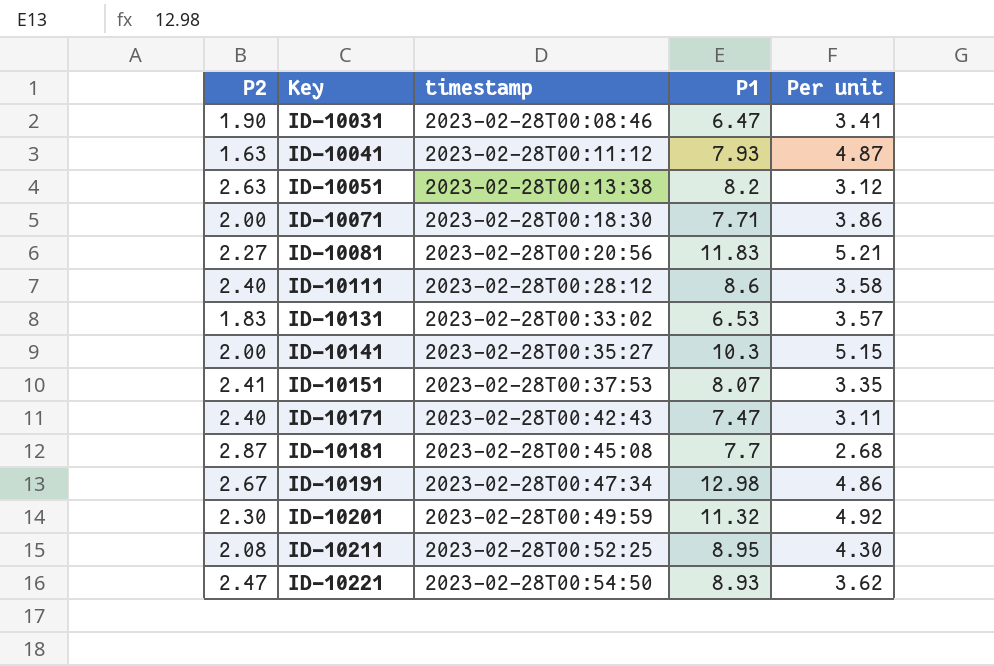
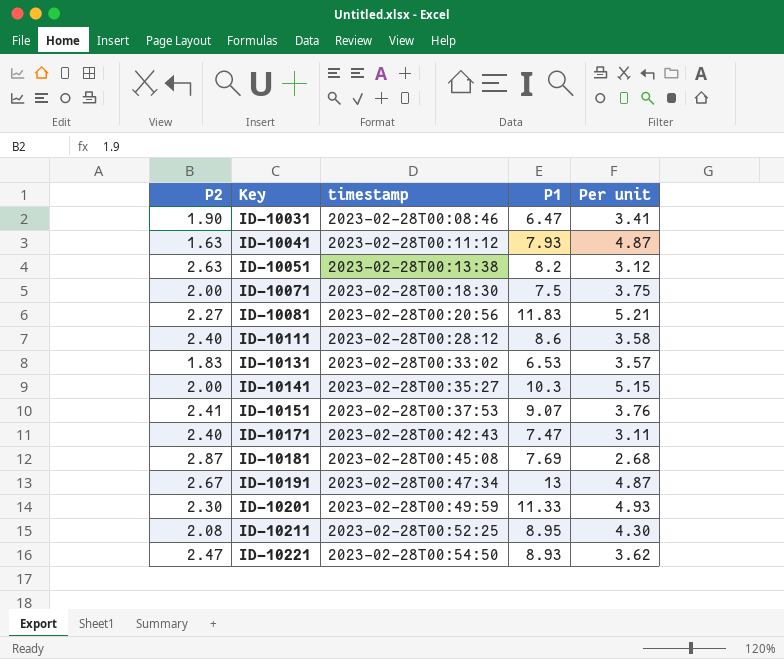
ID-10071 | P1: 7.71 -> 7.5
ID-10071 | Per unit: 3.86 -> 3.75
ID-10151 | P1: 8.07 -> 9.07
ID-10151 | Per unit: 3.35 -> 3.76
ID-10181 | P1: 7.7 -> 7.69
ID-10191 | P1: 12.98 -> 13
ID-10191 | Per unit: 4.86 -> 4.87
ID-10201 | P1: 11.32 -> 11.33
ID-10201 | Per unit: 4.92 -> 4.93

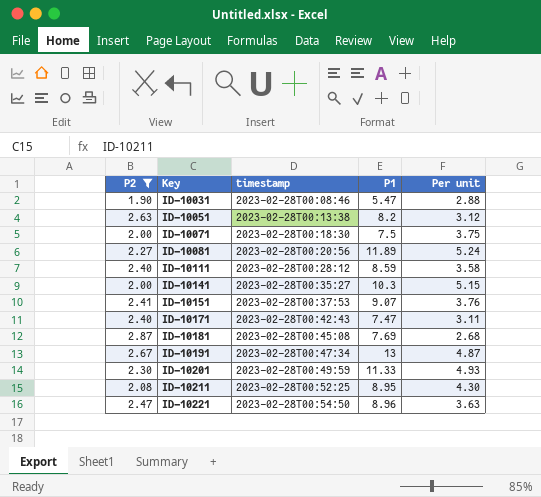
filter: none -> P2 >= 1.90
ID-10031 | P1: 6.47 -> 5.47
ID-10031 | Per unit: 3.41 -> 2.88
ID-10081 | P1: 11.83 -> 11.89
ID-10081 | Per unit: 5.21 -> 5.24
ID-10111 | P1: 8.6 -> 8.59
ID-10221 | P1: 8.93 -> 8.96
ID-10221 | Per unit: 3.62 -> 3.63

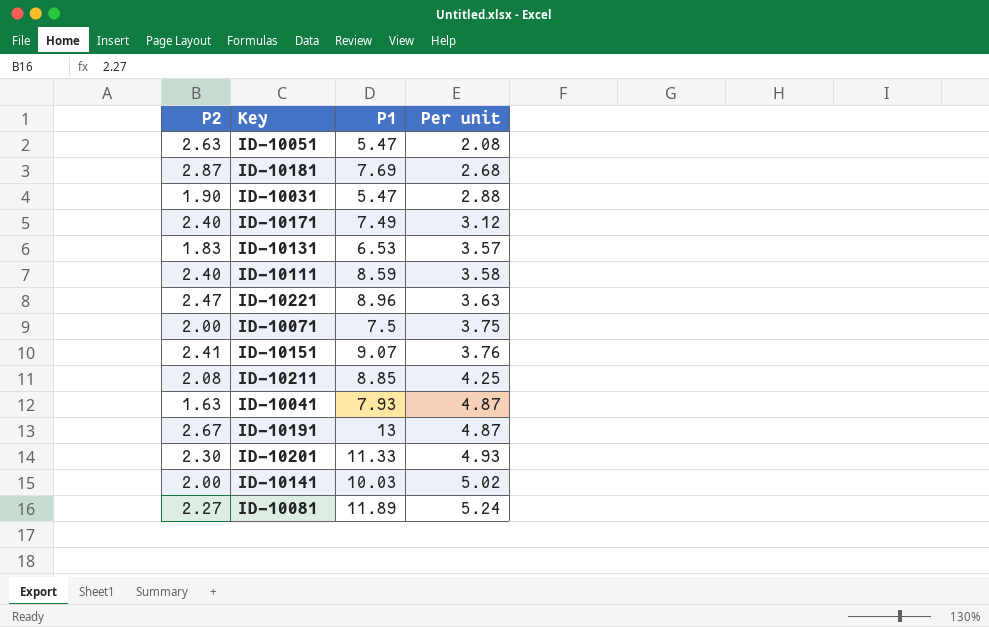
filter: P2 >= 1.90 -> none
row order: Key ascending -> Per unit ascending
column timestamp | position: 3 -> none
ID-10051 | P1: 8.2 -> 5.47
ID-10051 | Per unit: 3.12 -> 2.08
ID-10171 | P1: 7.47 -> 7.49
ID-10171 | Per unit: 3.11 -> 3.12
ID-10211 | P1: 8.95 -> 8.85
ID-10211 | Per unit: 4.30 -> 4.25
ID-10141 | P1: 10.3 -> 10.03
ID-10141 | Per unit: 5.15 -> 5.02

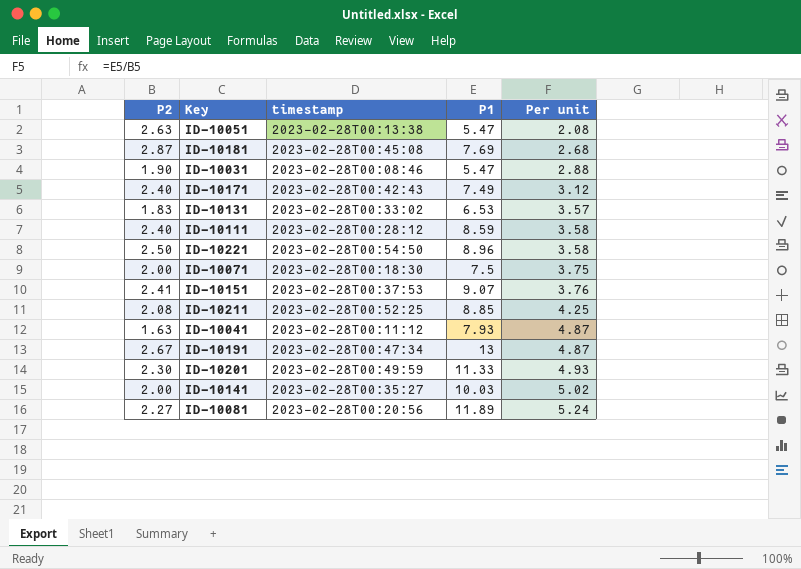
column timestamp | position: none -> 3
ID-10221 | P2: 2.47 -> 2.50
ID-10221 | Per unit: 3.63 -> 3.58

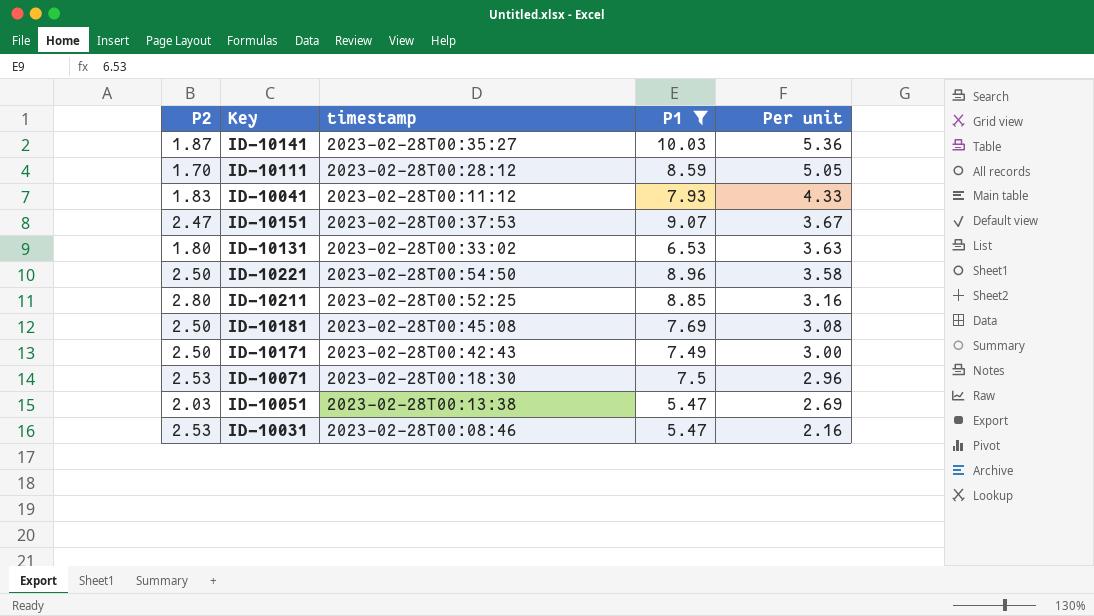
filter: none -> P1 <= 10.03
row order: Per unit ascending -> Per unit descending
ID-10141 | P2: 2.00 -> 1.87
ID-10141 | Per unit: 5.02 -> 5.36
ID-10111 | P2: 2.40 -> 1.70
ID-10111 | Per unit: 3.58 -> 5.05
ID-10041 | P2: 1.63 -> 1.83
ID-10041 | Per unit: 4.87 -> 4.33
ID-10151 | P2: 2.41 -> 2.47
ID-10151 | Per unit: 3.76 -> 3.67
ID-10131 | P2: 1.83 -> 1.80
ID-10131 | Per unit: 3.57 -> 3.63
ID-10211 | P2: 2.08 -> 2.80
ID-10211 | Per unit: 4.25 -> 3.16
ID-10181 | P2: 2.87 -> 2.50
ID-10181 | Per unit: 2.68 -> 3.08
ID-10171 | P2: 2.40 -> 2.50
ID-10171 | Per unit: 3.12 -> 3.00
ID-10071 | P2: 2.00 -> 2.53
ID-10071 | Per unit: 3.75 -> 2.96
ID-10051 | P2: 2.63 -> 2.03
ID-10051 | Per unit: 2.08 -> 2.69
ID-10031 | P2: 1.90 -> 2.53
ID-10031 | Per unit: 2.88 -> 2.16

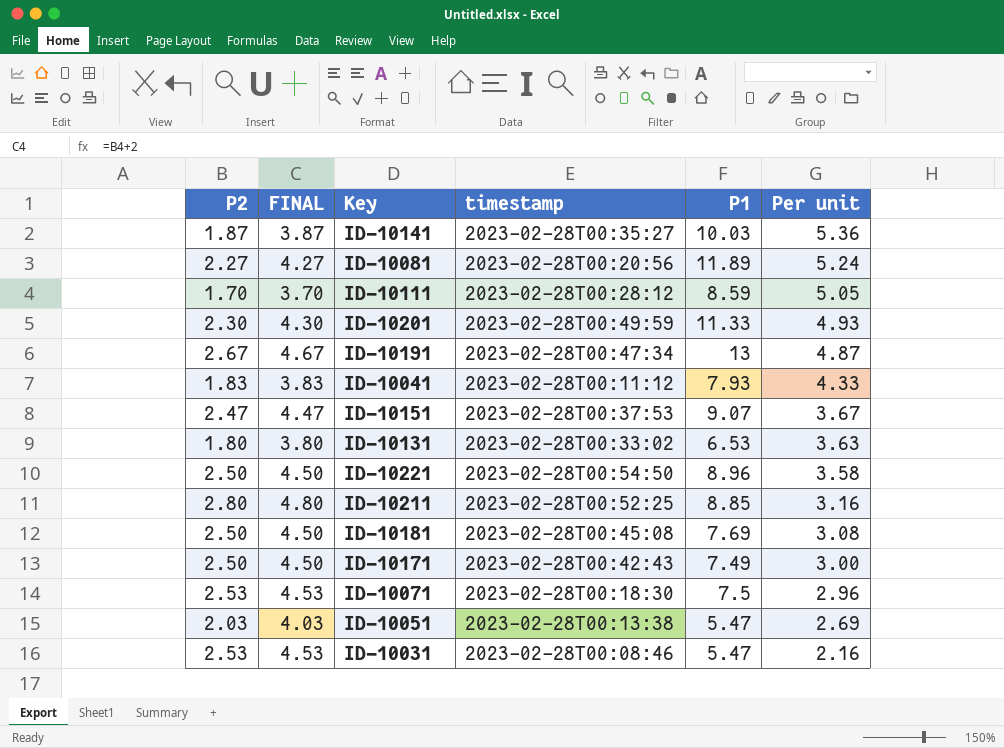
filter: P1 <= 10.03 -> none
column FINAL | formula: none -> [P2] + 2

